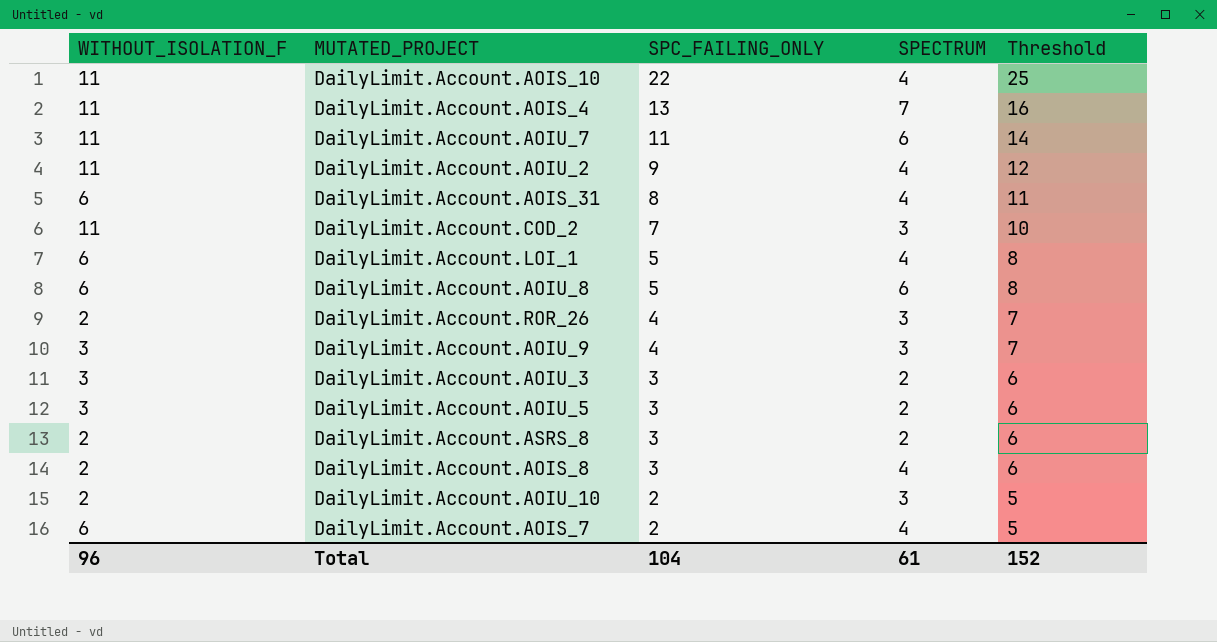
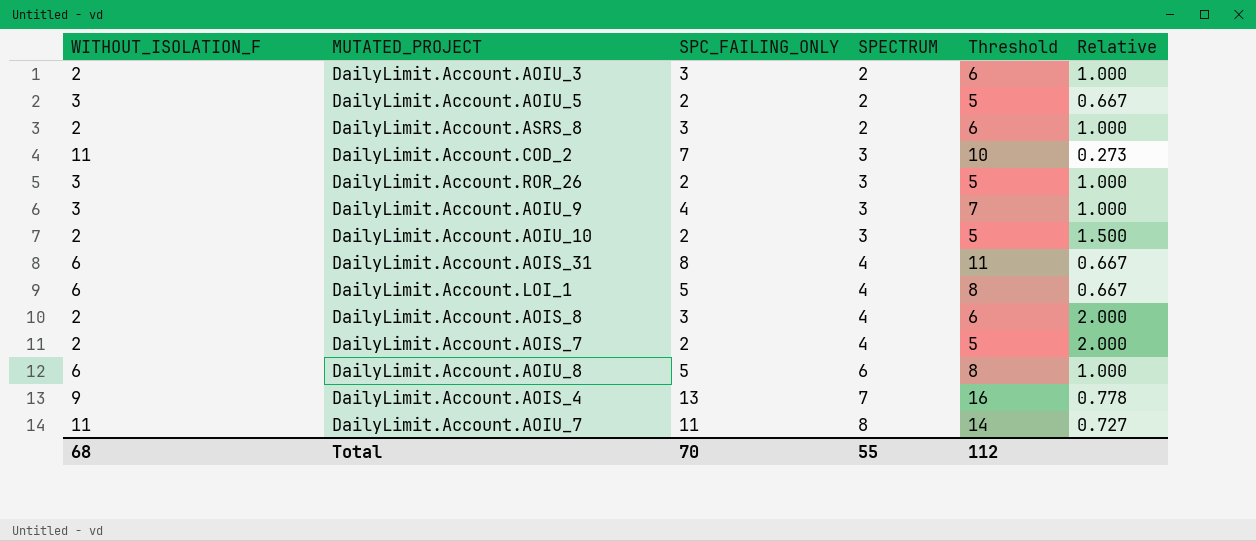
row order: SPC_FAILING_ONLY descending -> SPECTRUM ascending
column Relative | formula: none -> [SPECTRUM] / [WITHOUT_ISOLATION_F]
row DailyLimit.Account.AOIS_10: 11 | 22 | 4 | 25 -> none
row DailyLimit.Account.AOIU_2: 11 | 9 | 4 | 12 -> none
DailyLimit.Account.AOIU_3 | WITHOUT_ISOLATION_F: 3 -> 2
DailyLimit.Account.AOIU_5 | SPC_FAILING_ONLY: 3 -> 2
DailyLimit.Account.AOIU_5 | Threshold: 6 -> 5
DailyLimit.Account.ROR_26 | WITHOUT_ISOLATION_F: 2 -> 3
DailyLimit.Account.ROR_26 | SPC_FAILING_ONLY: 4 -> 2
DailyLimit.Account.ROR_26 | Threshold: 7 -> 5
DailyLimit.Account.AOIS_7 | WITHOUT_ISOLATION_F: 6 -> 2
DailyLimit.Account.AOIS_4 | WITHOUT_ISOLATION_F: 11 -> 9
DailyLimit.Account.AOIU_7 | SPECTRUM: 6 -> 8
Total | WITHOUT_ISOLATION_F: 96 -> 68
Total | SPC_FAILING_ONLY: 104 -> 70
Total | SPECTRUM: 61 -> 55
Total | Threshold: 152 -> 112

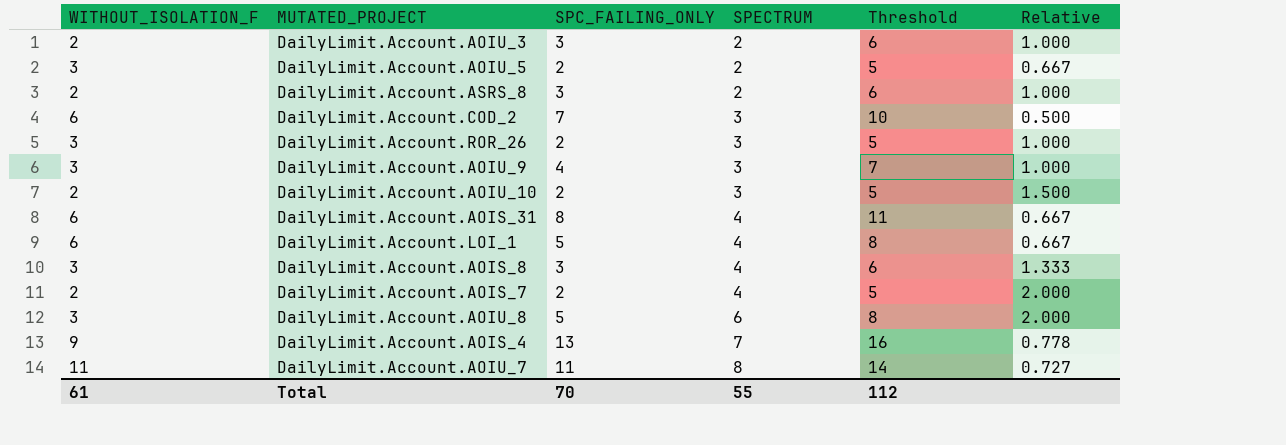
DailyLimit.Account.COD_2 | WITHOUT_ISOLATION_F: 11 -> 6
DailyLimit.Account.COD_2 | Relative: 0.273 -> 0.500
DailyLimit.Account.AOIS_8 | WITHOUT_ISOLATION_F: 2 -> 3
DailyLimit.Account.AOIS_8 | Relative: 2.000 -> 1.333
DailyLimit.Account.AOIU_8 | WITHOUT_ISOLATION_F: 6 -> 3
DailyLimit.Account.AOIU_8 | Relative: 1.000 -> 2.000
Total | WITHOUT_ISOLATION_F: 68 -> 61

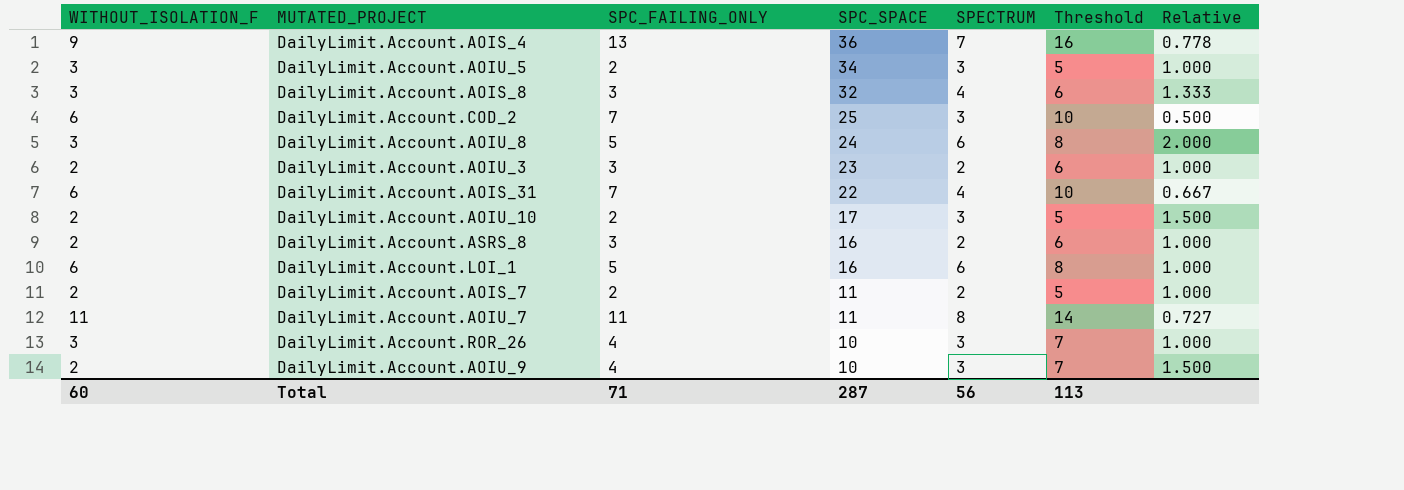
row order: SPECTRUM ascending -> SPC_SPACE descending
column SPC_SPACE | position: none -> 4
DailyLimit.Account.AOIU_5 | SPECTRUM: 2 -> 3
DailyLimit.Account.AOIU_5 | Relative: 0.667 -> 1.000
DailyLimit.Account.AOIS_31 | SPC_FAILING_ONLY: 8 -> 7
DailyLimit.Account.AOIS_31 | Threshold: 11 -> 10
DailyLimit.Account.LOI_1 | SPECTRUM: 4 -> 6
DailyLimit.Account.LOI_1 | Relative: 0.667 -> 1.000
DailyLimit.Account.AOIS_7 | SPECTRUM: 4 -> 2
DailyLimit.Account.AOIS_7 | Relative: 2.000 -> 1.000
DailyLimit.Account.ROR_26 | SPC_FAILING_ONLY: 2 -> 4
DailyLimit.Account.ROR_26 | Threshold: 5 -> 7
DailyLimit.Account.AOIU_9 | WITHOUT_ISOLATION_F: 3 -> 2
DailyLimit.Account.AOIU_9 | Relative: 1.000 -> 1.500
Total | WITHOUT_ISOLATION_F: 61 -> 60
Total | SPC_FAILING_ONLY: 70 -> 71
Total | SPECTRUM: 55 -> 56
Total | Threshold: 112 -> 113

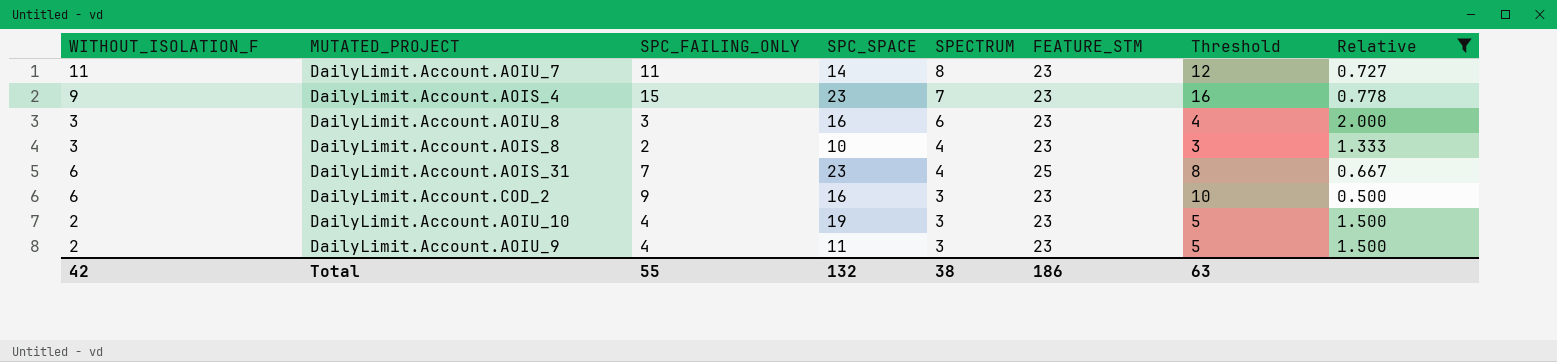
filter: none -> Relative != 1.000
row order: SPC_SPACE descending -> SPECTRUM descending
column FEATURE_STM | position: none -> 6
column Threshold | formula: [SPC_FAILING_ONLY] + 3 -> [SPC_FAILING_ONLY] + 1
DailyLimit.Account.AOIU_7 | SPC_SPACE: 11 -> 14
DailyLimit.Account.AOIS_4 | SPC_FAILING_ONLY: 13 -> 15
DailyLimit.Account.AOIS_4 | SPC_SPACE: 36 -> 23
DailyLimit.Account.AOIU_8 | SPC_FAILING_ONLY: 5 -> 3
DailyLimit.Account.AOIU_8 | SPC_SPACE: 24 -> 16
DailyLimit.Account.AOIS_8 | SPC_FAILING_ONLY: 3 -> 2
DailyLimit.Account.AOIS_8 | SPC_SPACE: 32 -> 10
DailyLimit.Account.AOIS_31 | SPC_SPACE: 22 -> 23
DailyLimit.Account.COD_2 | SPC_FAILING_ONLY: 7 -> 9
DailyLimit.Account.COD_2 | SPC_SPACE: 25 -> 16
DailyLimit.Account.AOIU_10 | SPC_FAILING_ONLY: 2 -> 4
DailyLimit.Account.AOIU_10 | SPC_SPACE: 17 -> 19
DailyLimit.Account.AOIU_9 | SPC_SPACE: 10 -> 11
Total | WITHOUT_ISOLATION_F: 60 -> 42
Total | SPC_FAILING_ONLY: 71 -> 55
Total | SPC_SPACE: 287 -> 132
Total | SPECTRUM: 56 -> 38
Total | Threshold: 113 -> 63

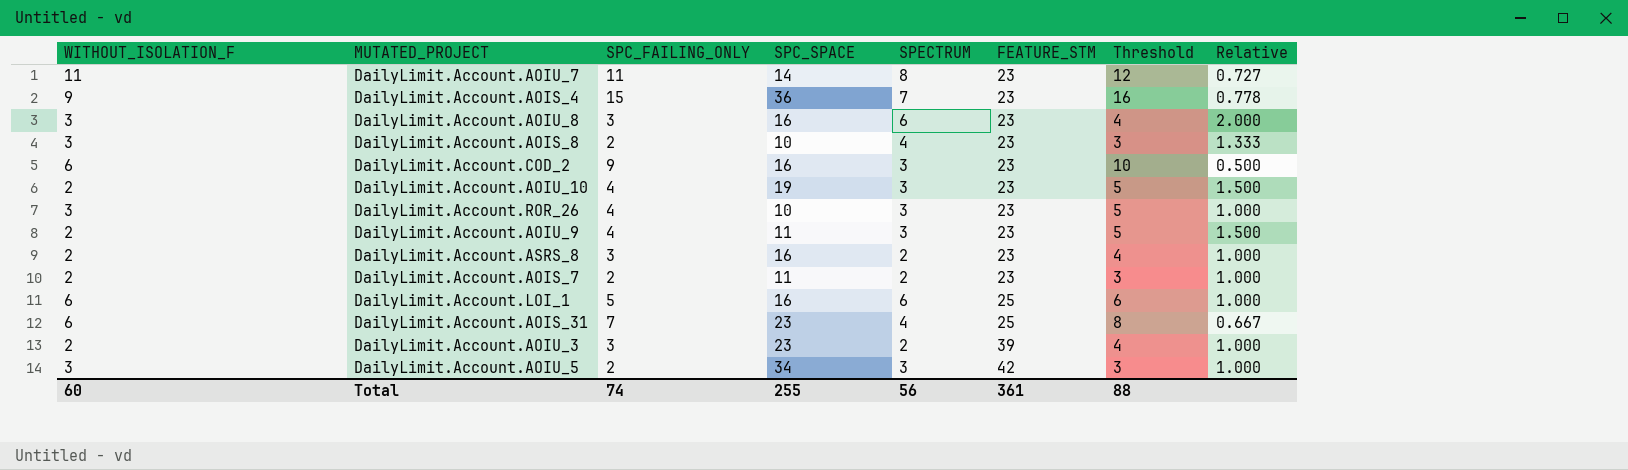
filter: Relative != 1.000 -> none
row order: SPECTRUM descending -> FEATURE_STM ascending
DailyLimit.Account.AOIS_4 | SPC_SPACE: 23 -> 36
Total | WITHOUT_ISOLATION_F: 42 -> 60
Total | SPC_FAILING_ONLY: 55 -> 74
Total | SPC_SPACE: 132 -> 255
Total | SPECTRUM: 38 -> 56
Total | FEATURE_STM: 186 -> 361
Total | Threshold: 63 -> 88

